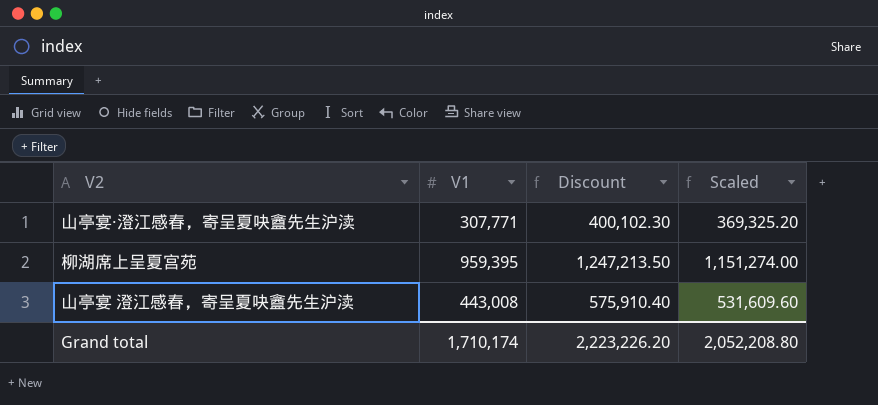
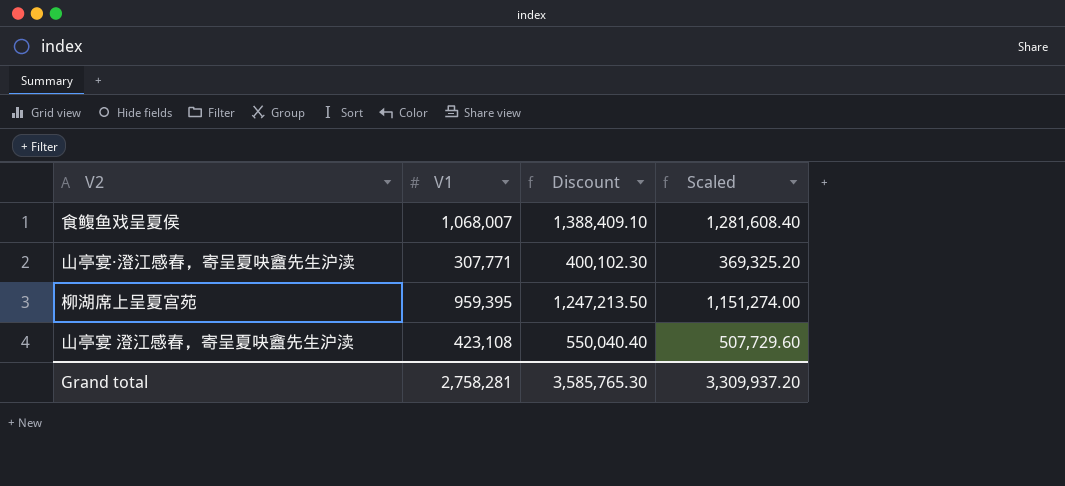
row 食鳆鱼戏呈夏侯: none -> 1,068,007 | 1,388,409.10 | 1,281,608.40
山亭宴 澄江感春，寄呈夏吷盦先生沪渎 | V1: 443,008 -> 423,108
山亭宴 澄江感春，寄呈夏吷盦先生沪渎 | Discount: 575,910.40 -> 550,040.40
山亭宴 澄江感春，寄呈夏吷盦先生沪渎 | Scaled: 531,609.60 -> 507,729.60
Grand total | V1: 1,710,174 -> 2,758,281
Grand total | Discount: 2,223,226.20 -> 3,585,765.30
Grand total | Scaled: 2,052,208.80 -> 3,309,937.20

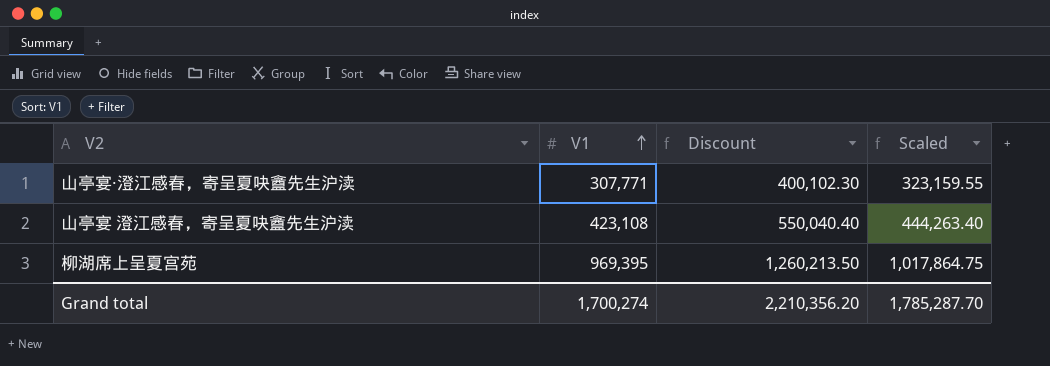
row order: none -> V1 ascending
column Scaled | formula: [V1] * 1.2 -> [V1] * 1.05
row 食鳆鱼戏呈夏侯: 1,068,007 | 1,388,409.10 | 1,281,608.40 -> none
柳湖席上呈夏宫苑 | V1: 959,395 -> 969,395
柳湖席上呈夏宫苑 | Discount: 1,247,213.50 -> 1,260,213.50
Grand total | V1: 2,758,281 -> 1,700,274
Grand total | Discount: 3,585,765.30 -> 2,210,356.20
Grand total | Scaled: 3,309,937.20 -> 1,785,287.70

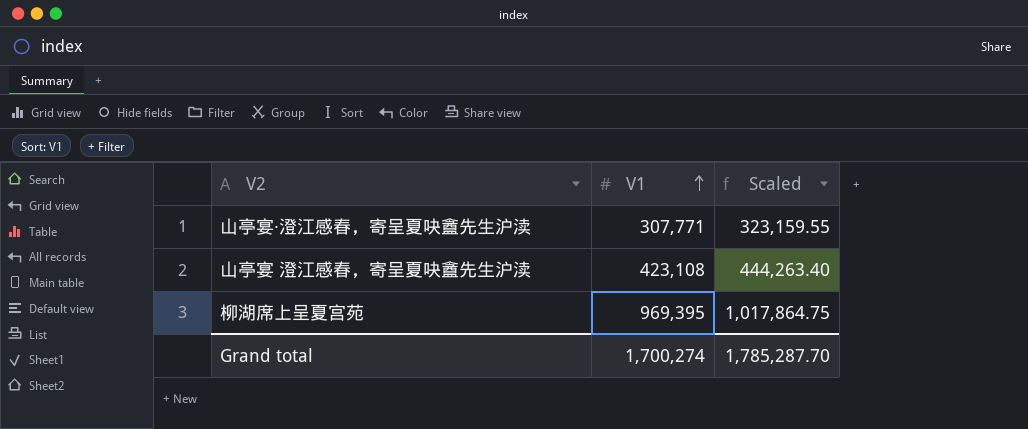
column Discount | formula: [V1] * 1.3 -> none

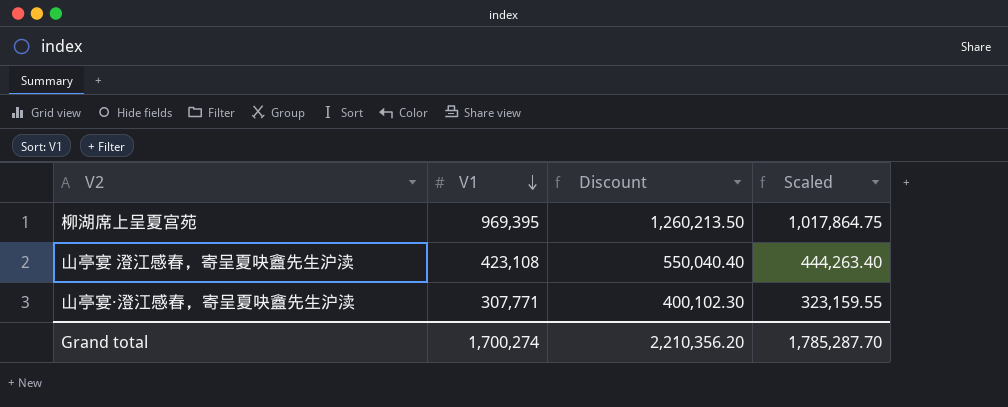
row order: V1 ascending -> V1 descending
column Discount | formula: none -> [V1] * 1.3

